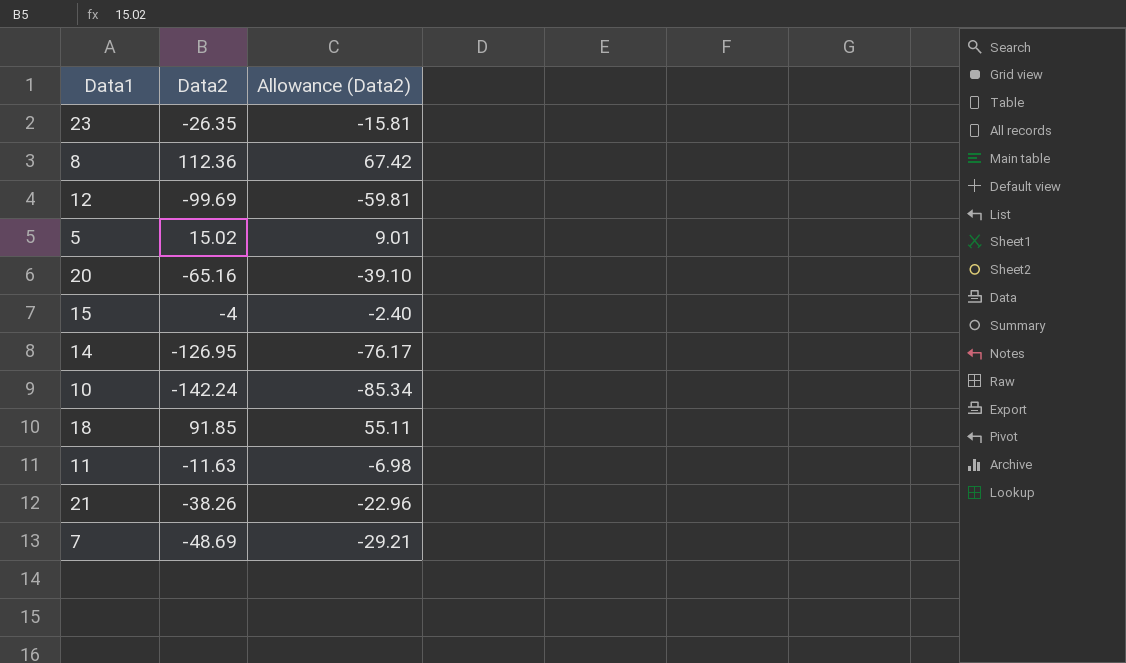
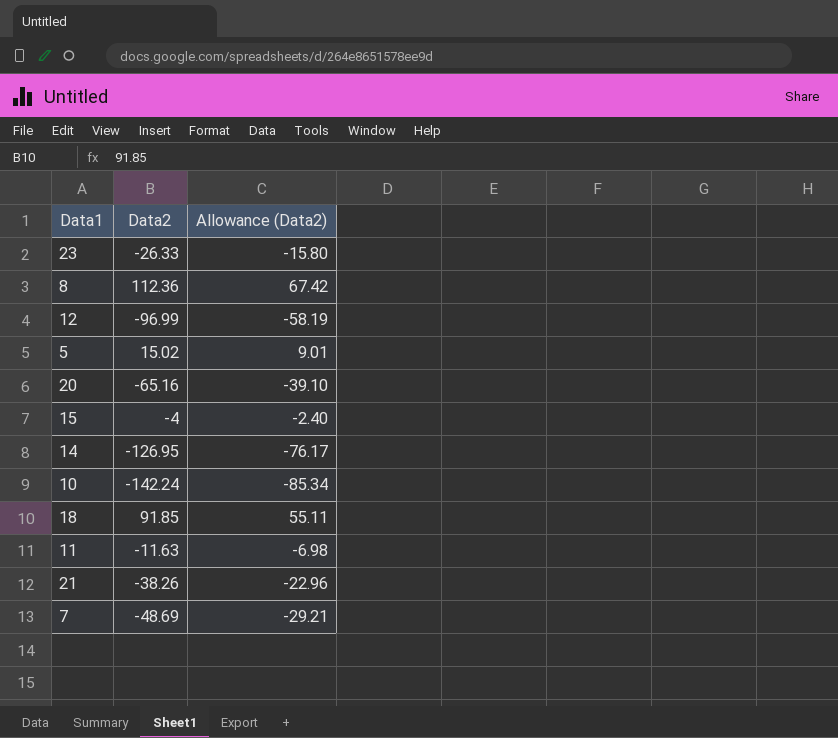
23 | Data2: -26.35 -> -26.33
23 | Allowance (Data2): -15.81 -> -15.80
12 | Data2: -99.69 -> -96.99
12 | Allowance (Data2): -59.81 -> -58.19

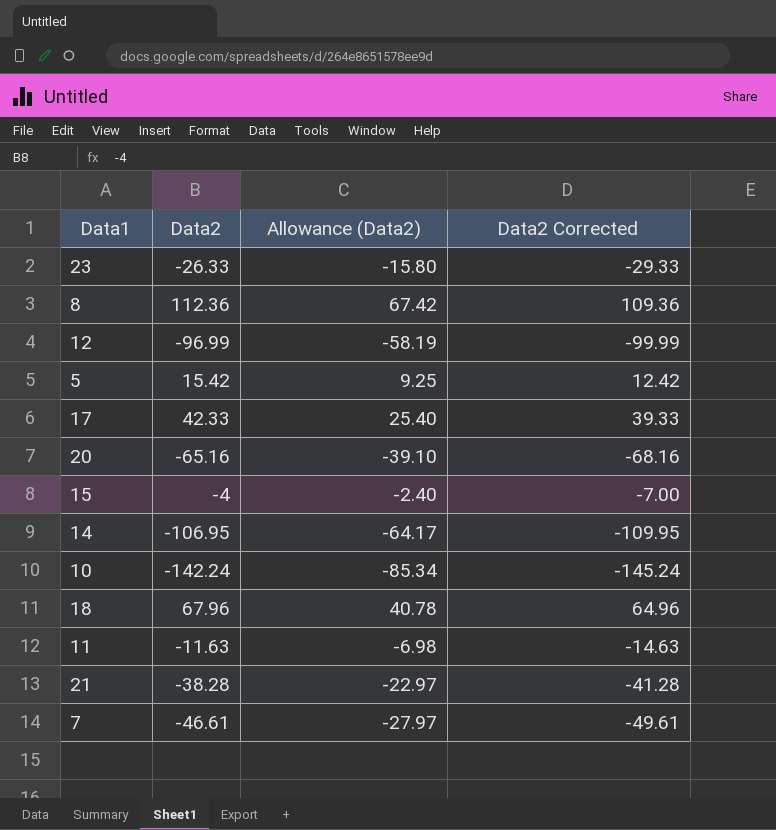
column Data2 Corrected | formula: none -> [Data2] - 3
5 | Data2: 15.02 -> 15.42
5 | Allowance (Data2): 9.01 -> 9.25
row 17: none -> 42.33 | 25.40 | 39.33
14 | Data2: -126.95 -> -106.95
14 | Allowance (Data2): -76.17 -> -64.17
18 | Data2: 91.85 -> 67.96
18 | Allowance (Data2): 55.11 -> 40.78
21 | Data2: -38.26 -> -38.28
21 | Allowance (Data2): -22.96 -> -22.97
7 | Data2: -48.69 -> -46.61
7 | Allowance (Data2): -29.21 -> -27.97

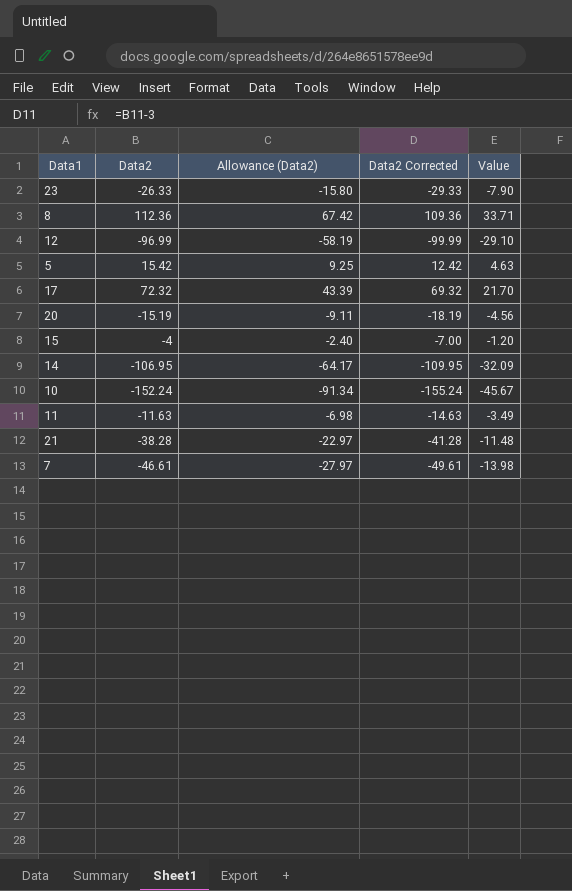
column Value | formula: none -> [Data2] * 0.3
row 18: 67.96 | 40.78 | 64.96 -> none
17 | Data2: 42.33 -> 72.32
17 | Allowance (Data2): 25.40 -> 43.39
17 | Data2 Corrected: 39.33 -> 69.32
20 | Data2: -65.16 -> -15.19
20 | Allowance (Data2): -39.10 -> -9.11
20 | Data2 Corrected: -68.16 -> -18.19
10 | Data2: -142.24 -> -152.24
10 | Allowance (Data2): -85.34 -> -91.34
10 | Data2 Corrected: -145.24 -> -155.24

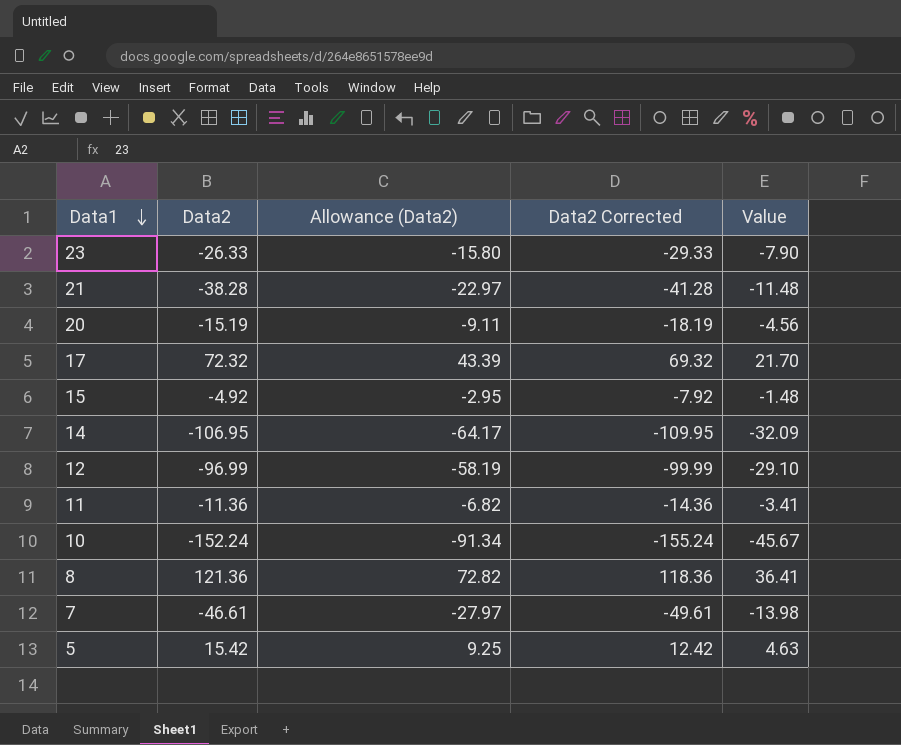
row order: none -> Data1 descending
15 | Data2: -4 -> -4.92
15 | Allowance (Data2): -2.40 -> -2.95
15 | Data2 Corrected: -7.00 -> -7.92
15 | Value: -1.20 -> -1.48
11 | Data2: -11.63 -> -11.36
11 | Allowance (Data2): -6.98 -> -6.82
11 | Data2 Corrected: -14.63 -> -14.36
11 | Value: -3.49 -> -3.41
8 | Data2: 112.36 -> 121.36
8 | Allowance (Data2): 67.42 -> 72.82
8 | Data2 Corrected: 109.36 -> 118.36
8 | Value: 33.71 -> 36.41

